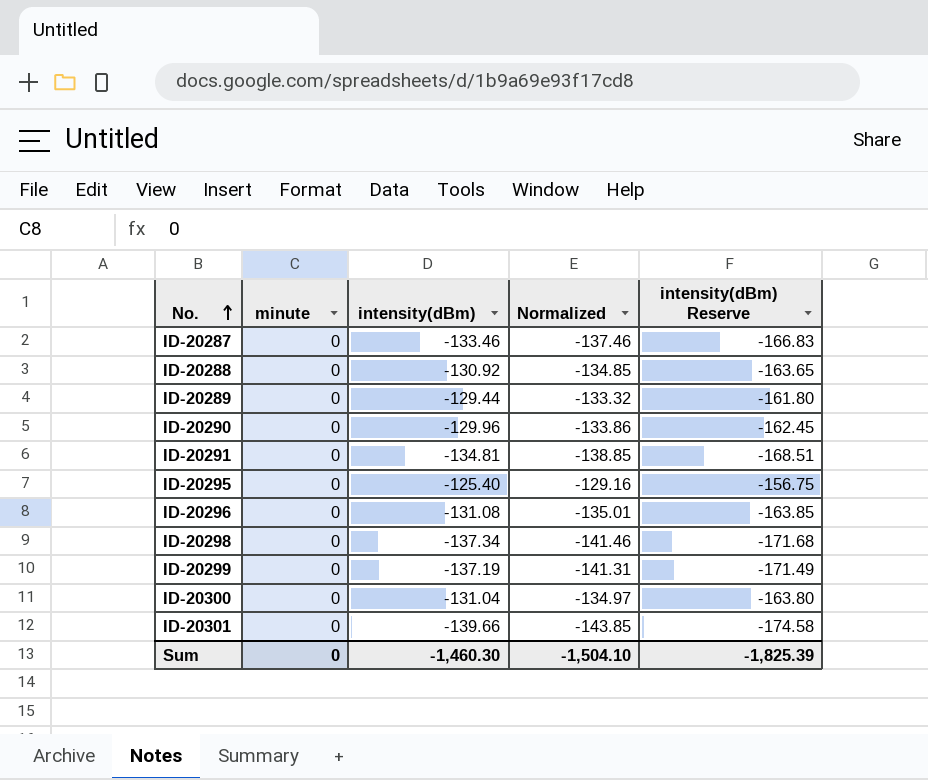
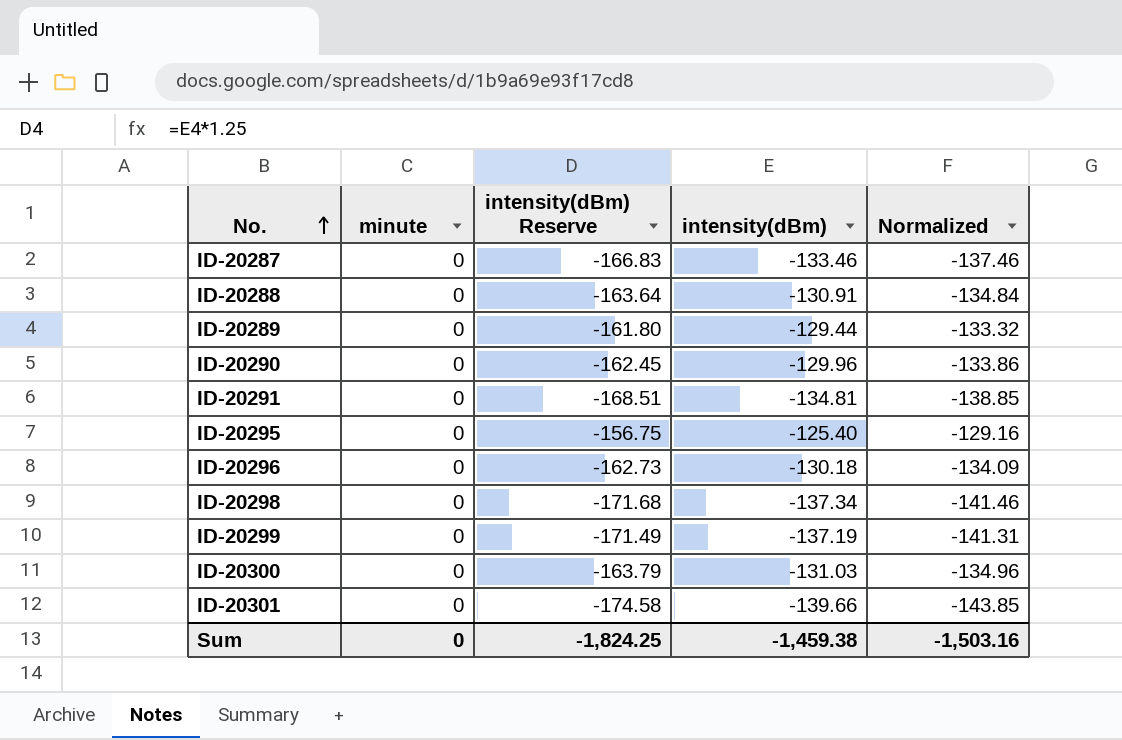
column intensity(dBm) Reserve | position: 5 -> 3
ID-20288 | intensity(dBm) Reserve: -163.65 -> -163.64
ID-20288 | intensity(dBm): -130.92 -> -130.91
ID-20288 | Normalized: -134.85 -> -134.84
ID-20296 | intensity(dBm) Reserve: -163.85 -> -162.73
ID-20296 | intensity(dBm): -131.08 -> -130.18
ID-20296 | Normalized: -135.01 -> -134.09
ID-20300 | intensity(dBm) Reserve: -163.80 -> -163.79
ID-20300 | intensity(dBm): -131.04 -> -131.03
ID-20300 | Normalized: -134.97 -> -134.96
Sum | intensity(dBm) Reserve: -1,825.39 -> -1,824.25
Sum | intensity(dBm): -1,460.30 -> -1,459.38
Sum | Normalized: -1,504.10 -> -1,503.16

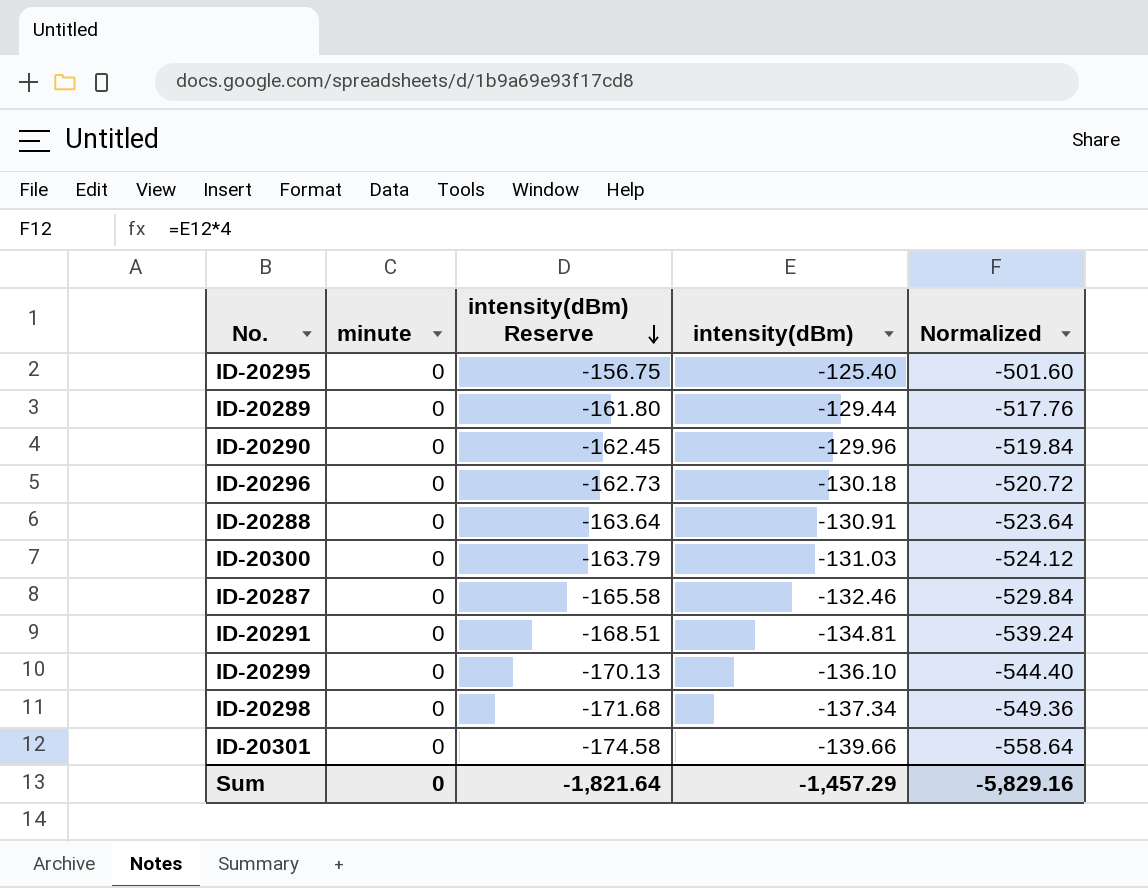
row order: No. ascending -> intensity(dBm) Reserve descending
column Normalized | formula: [intensity(dBm)] * 1.03 -> [intensity(dBm)] * 4
ID-20287 | intensity(dBm) Reserve: -166.83 -> -165.58
ID-20287 | intensity(dBm): -133.46 -> -132.46
ID-20299 | intensity(dBm) Reserve: -171.49 -> -170.13
ID-20299 | intensity(dBm): -137.19 -> -136.10
Sum | intensity(dBm) Reserve: -1,824.25 -> -1,821.64
Sum | intensity(dBm): -1,459.38 -> -1,457.29
Sum | Normalized: -1,503.16 -> -5,829.16

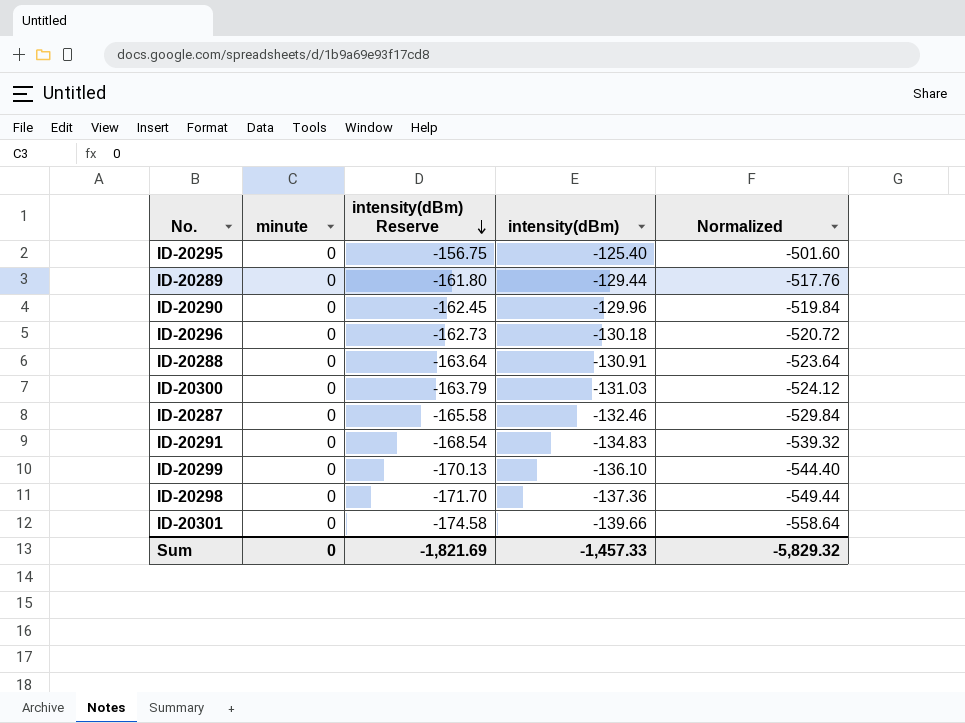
ID-20291 | intensity(dBm) Reserve: -168.51 -> -168.54
ID-20291 | intensity(dBm): -134.81 -> -134.83
ID-20291 | Normalized: -539.24 -> -539.32
ID-20298 | intensity(dBm) Reserve: -171.68 -> -171.70
ID-20298 | intensity(dBm): -137.34 -> -137.36
ID-20298 | Normalized: -549.36 -> -549.44
Sum | intensity(dBm) Reserve: -1,821.64 -> -1,821.69
Sum | intensity(dBm): -1,457.29 -> -1,457.33
Sum | Normalized: -5,829.16 -> -5,829.32

